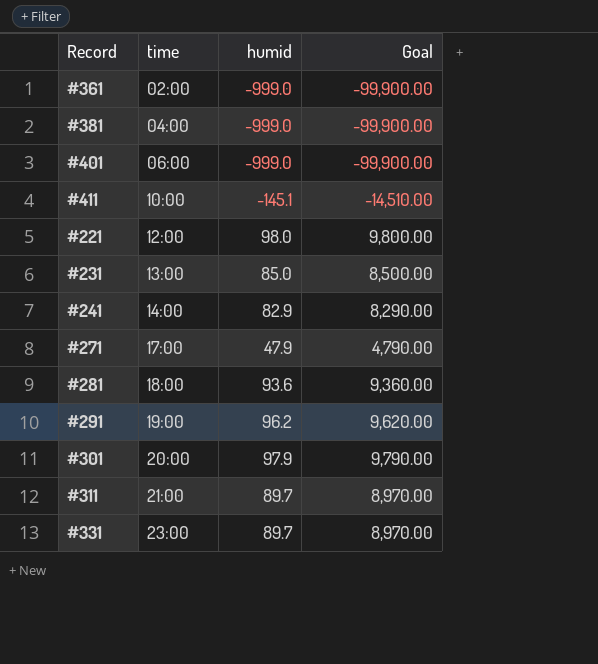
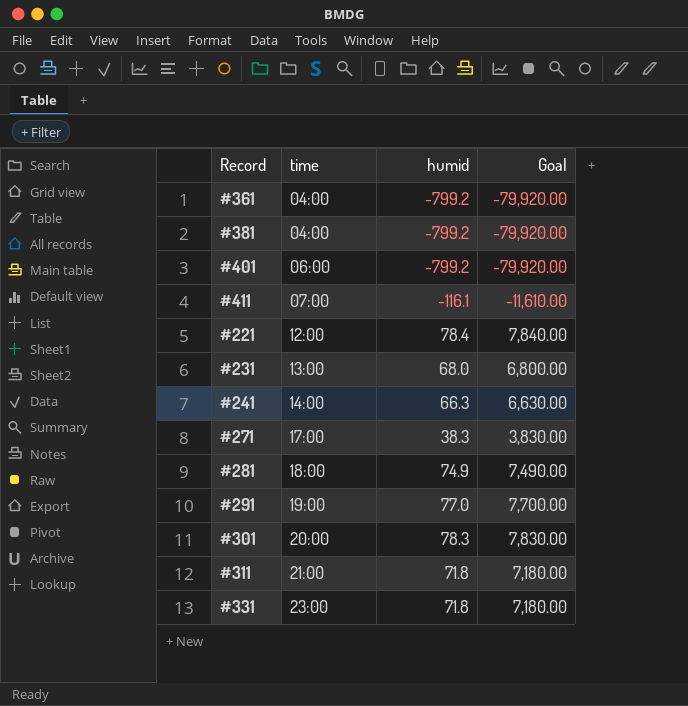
#361 | time: 02:00 -> 04:00
#361 | humid: -999.0 -> -799.2
#361 | Goal: -99,900.00 -> -79,920.00
#381 | humid: -999.0 -> -799.2
#381 | Goal: -99,900.00 -> -79,920.00
#401 | humid: -999.0 -> -799.2
#401 | Goal: -99,900.00 -> -79,920.00
#411 | time: 10:00 -> 07:00
#411 | humid: -145.1 -> -116.1
#411 | Goal: -14,510.00 -> -11,610.00
#221 | humid: 98.0 -> 78.4
#221 | Goal: 9,800.00 -> 7,840.00
#231 | humid: 85.0 -> 68.0
#231 | Goal: 8,500.00 -> 6,800.00
#241 | humid: 82.9 -> 66.3
#241 | Goal: 8,290.00 -> 6,630.00
#271 | humid: 47.9 -> 38.3
#271 | Goal: 4,790.00 -> 3,830.00
#281 | humid: 93.6 -> 74.9
#281 | Goal: 9,360.00 -> 7,490.00
#291 | humid: 96.2 -> 77.0
#291 | Goal: 9,620.00 -> 7,700.00
#301 | humid: 97.9 -> 78.3
#301 | Goal: 9,790.00 -> 7,830.00
#311 | humid: 89.7 -> 71.8
#311 | Goal: 8,970.00 -> 7,180.00
#331 | humid: 89.7 -> 71.8
#331 | Goal: 8,970.00 -> 7,180.00

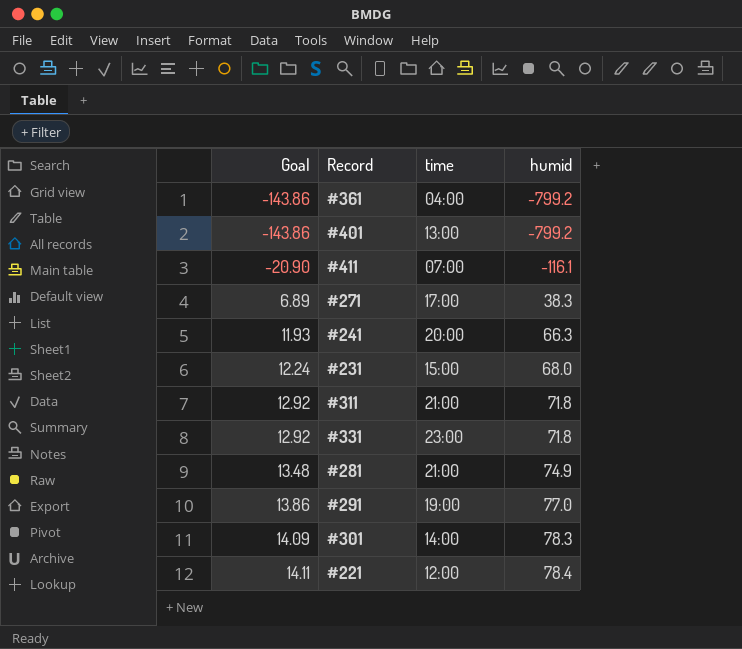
row order: time ascending -> Goal ascending
column Goal | formula: [humid] * 100 -> [humid] * 0.18
column Goal | position: 4 -> 1
row #381: 04:00 | -799.2 | -79,920.00 -> none
#401 | time: 06:00 -> 13:00
#241 | time: 14:00 -> 20:00
#231 | time: 13:00 -> 15:00
#281 | time: 18:00 -> 21:00
#301 | time: 20:00 -> 14:00

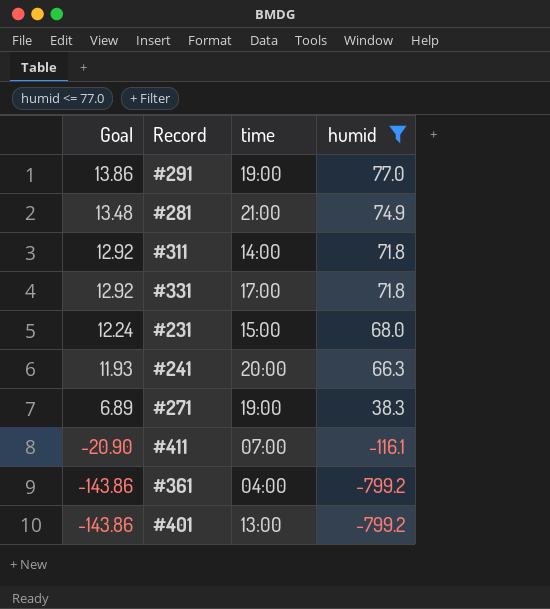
filter: none -> humid <= 77.0
row order: Goal ascending -> Goal descending
#311 | time: 21:00 -> 14:00
#331 | time: 23:00 -> 17:00
#271 | time: 17:00 -> 19:00

